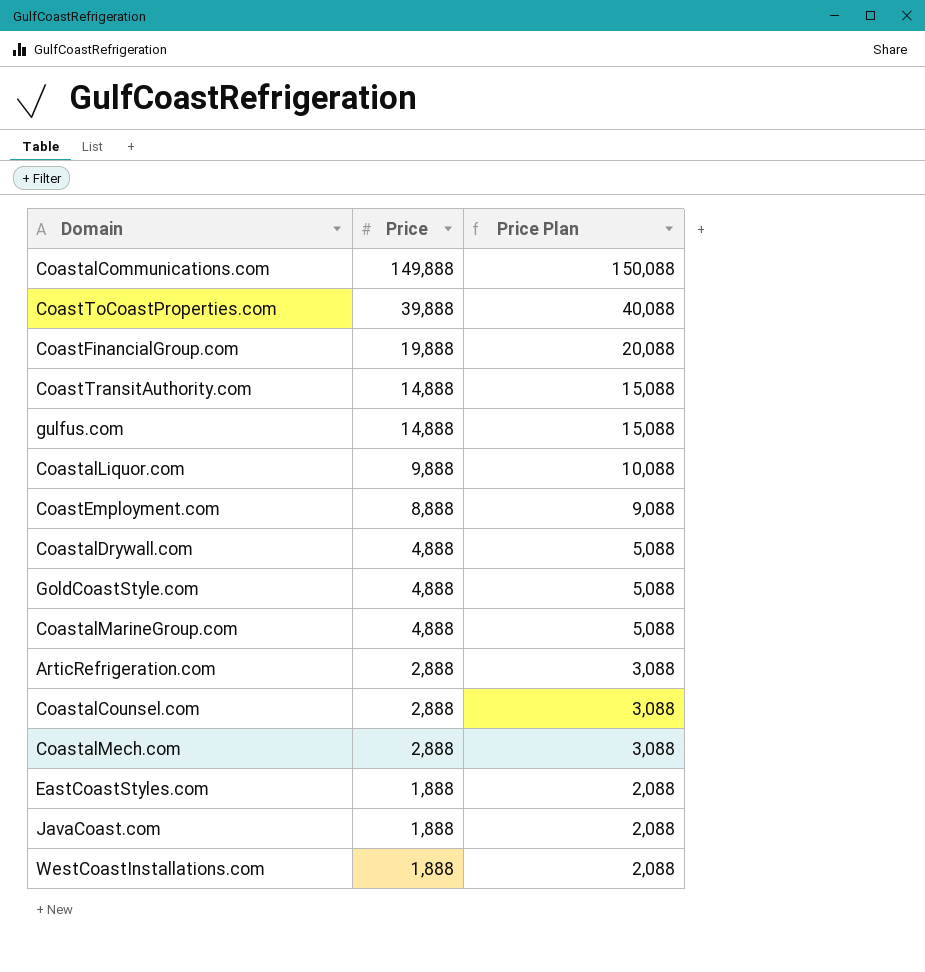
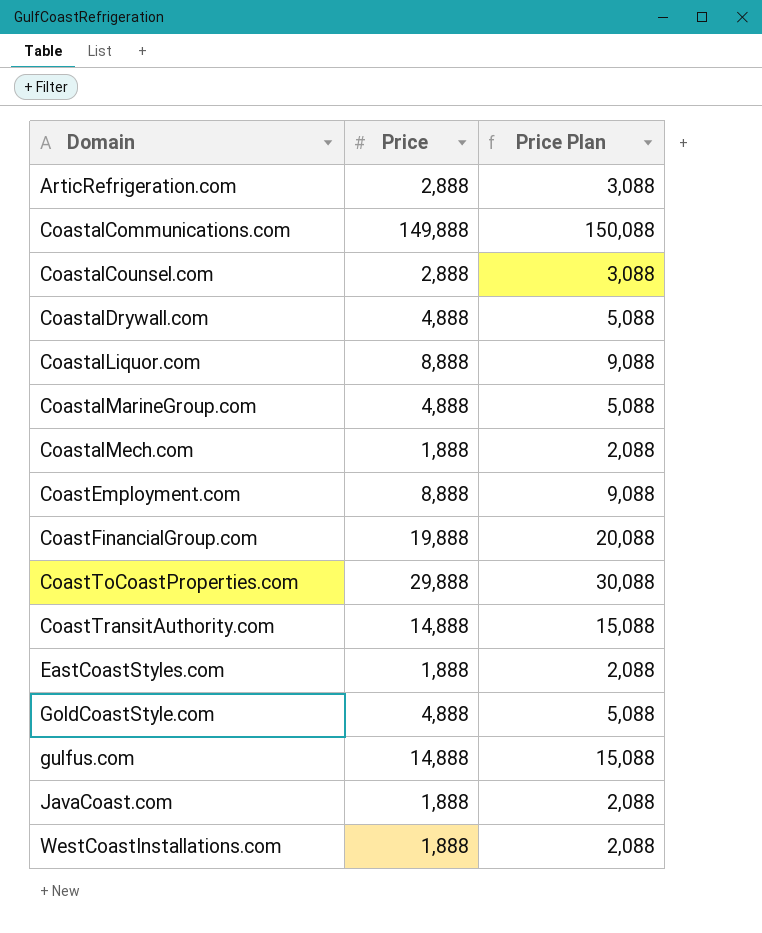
row order: Price descending -> Domain ascending
CoastalLiquor.com | Price: 9,888 -> 8,888
CoastalLiquor.com | Price Plan: 10,088 -> 9,088
CoastalMech.com | Price: 2,888 -> 1,888
CoastalMech.com | Price Plan: 3,088 -> 2,088
CoastToCoastProperties.com | Price: 39,888 -> 29,888
CoastToCoastProperties.com | Price Plan: 40,088 -> 30,088

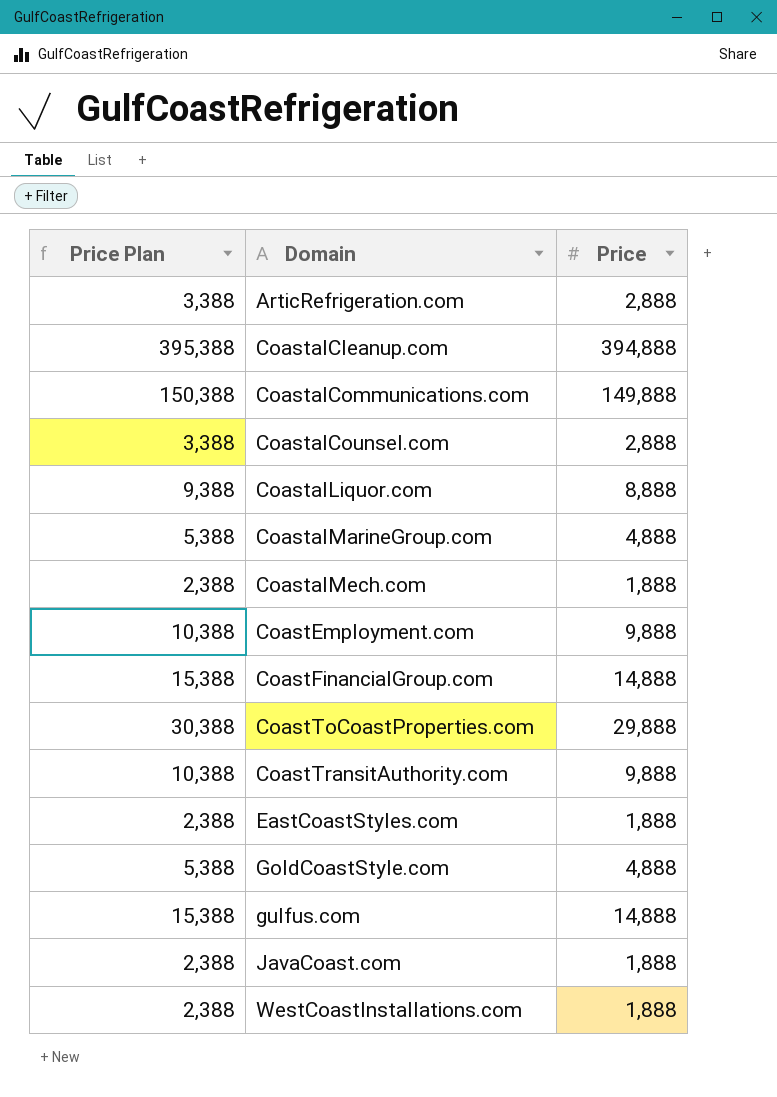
column Price Plan | formula: [Price] + 200 -> [Price] + 500
column Price Plan | position: 3 -> 1
row CoastalDrywall.com: 4,888 | 5,088 -> none
row CoastalCleanup.com: none -> 395,388 | 394,888
CoastEmployment.com | Price: 8,888 -> 9,888
CoastFinancialGroup.com | Price: 19,888 -> 14,888
CoastTransitAuthority.com | Price: 14,888 -> 9,888

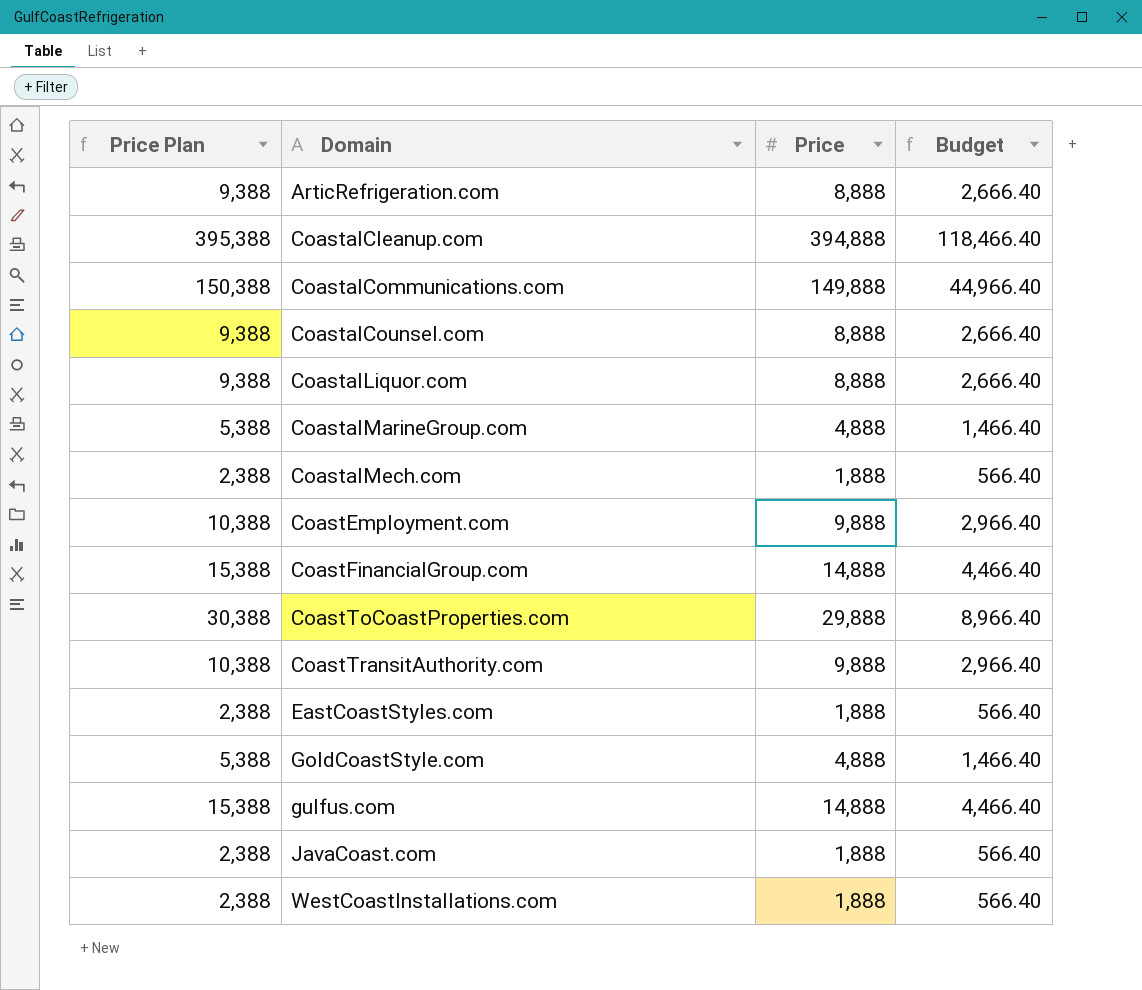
column Budget | formula: none -> [Price] * 0.3
ArticRefrigeration.com | Price Plan: 3,388 -> 9,388
ArticRefrigeration.com | Price: 2,888 -> 8,888
CoastalCounsel.com | Price Plan: 3,388 -> 9,388
CoastalCounsel.com | Price: 2,888 -> 8,888

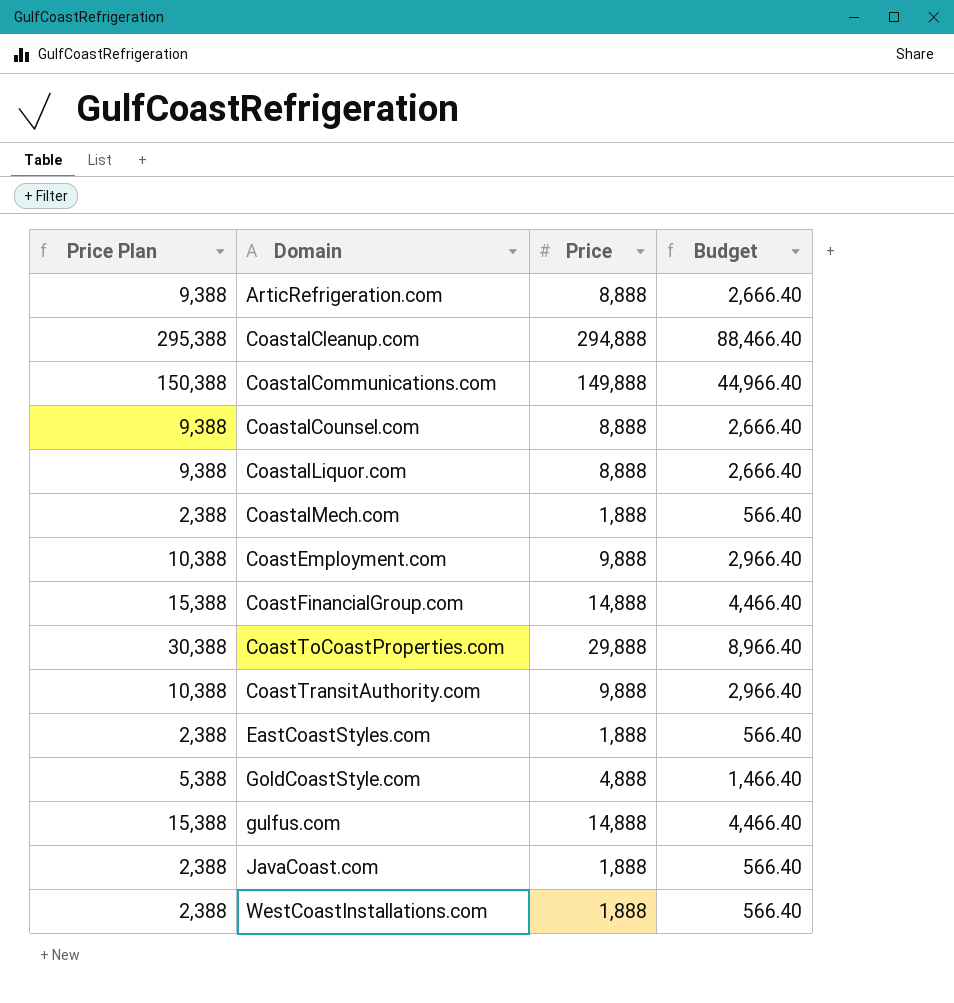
row CoastalMarineGroup.com: 5,388 | 4,888 | 1,466.40 -> none
CoastalCleanup.com | Price Plan: 395,388 -> 295,388
CoastalCleanup.com | Price: 394,888 -> 294,888
CoastalCleanup.com | Budget: 118,466.40 -> 88,466.40

